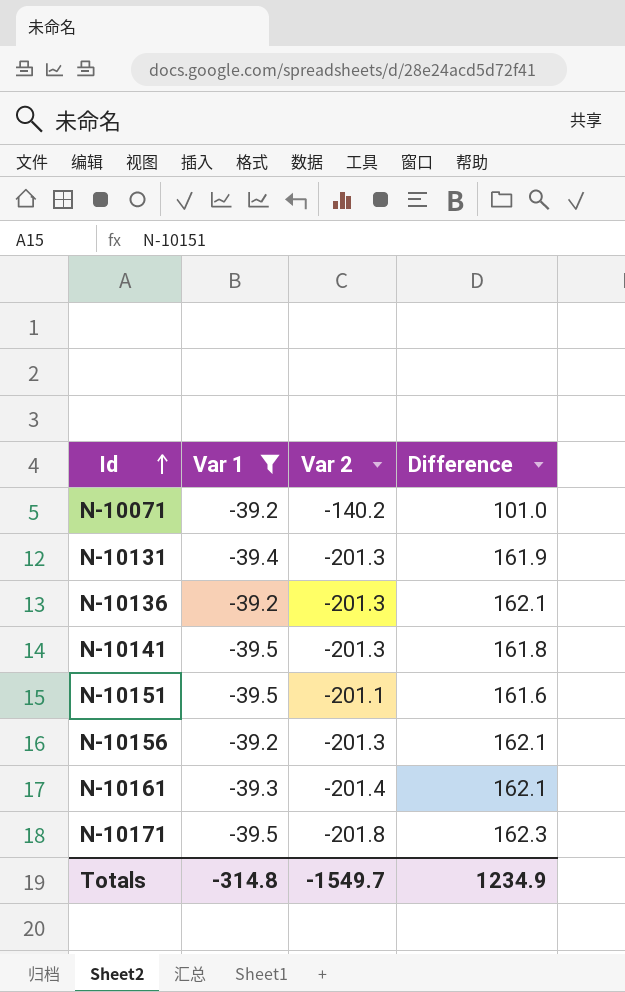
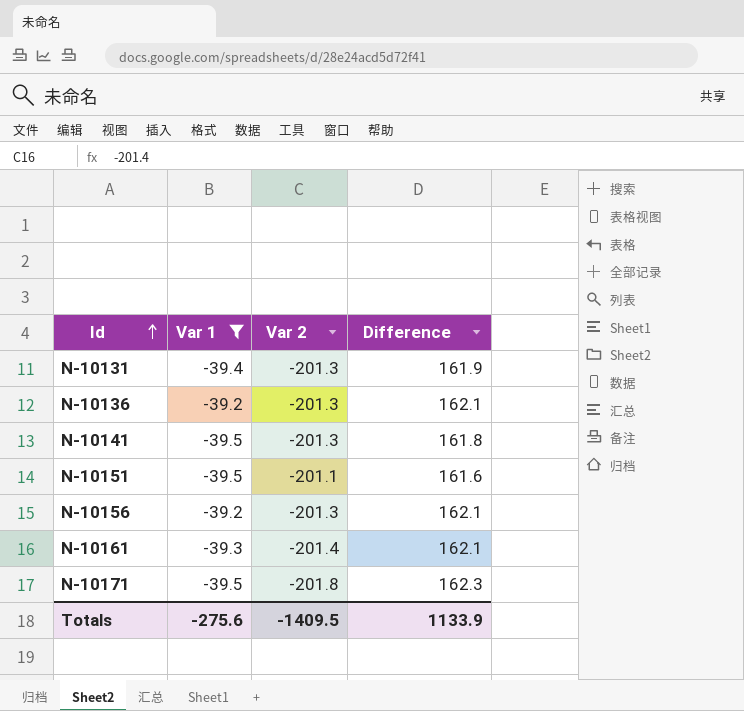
row N-10071: -39.2 | -140.2 | 101.0 -> none
Totals | Var 1: -314.8 -> -275.6
Totals | Var 2: -1549.7 -> -1409.5
Totals | Difference: 1234.9 -> 1133.9

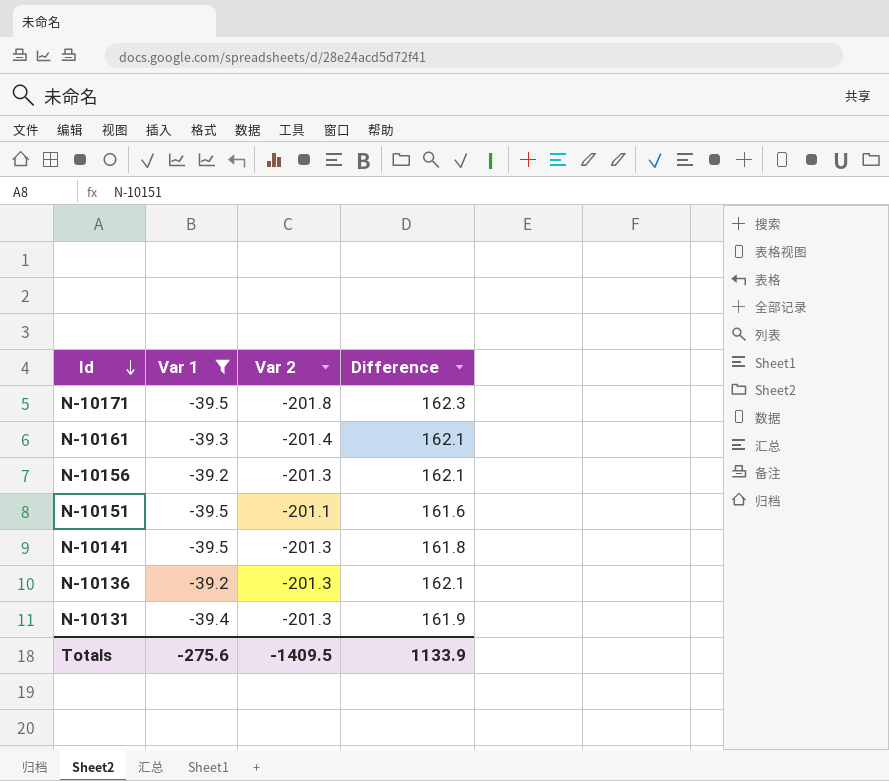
row order: Id ascending -> Id descending

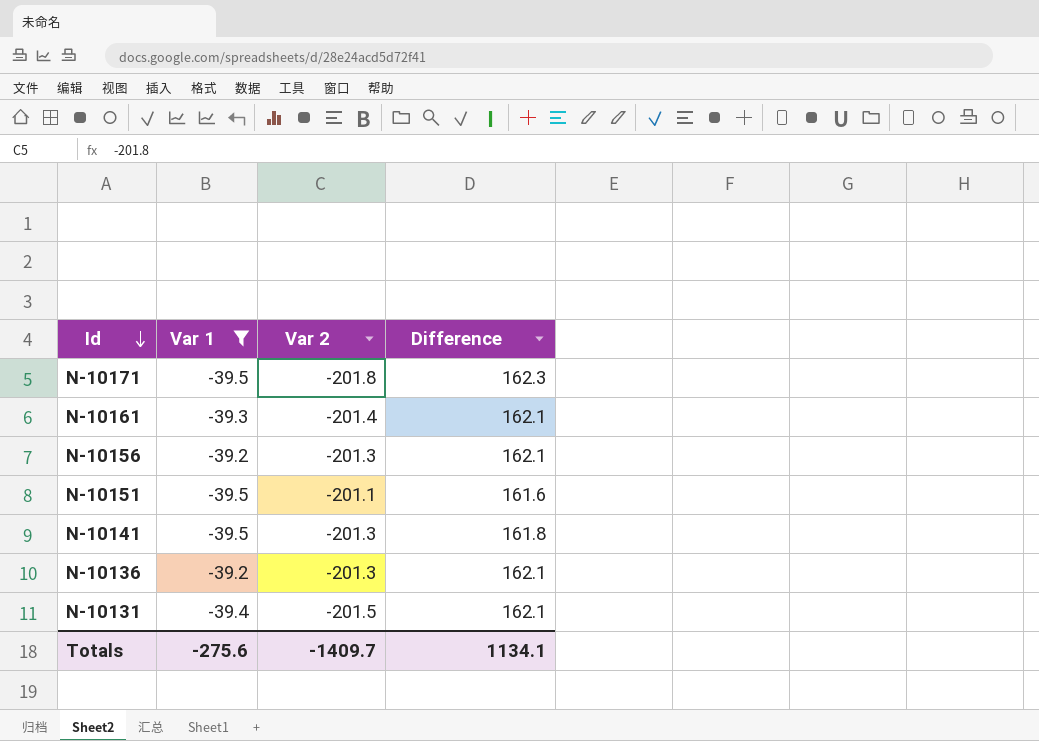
N-10131 | Var 2: -201.3 -> -201.5
N-10131 | Difference: 161.9 -> 162.1
Totals | Var 2: -1409.5 -> -1409.7
Totals | Difference: 1133.9 -> 1134.1

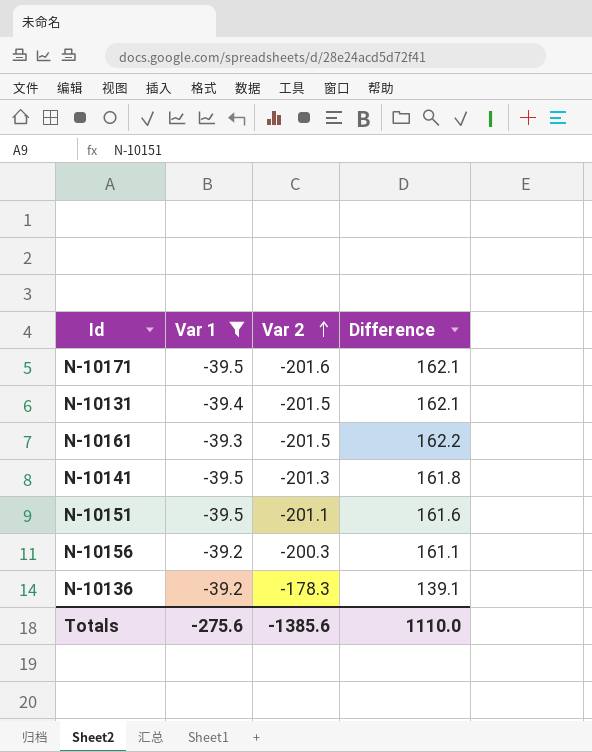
row order: Id descending -> Var 2 ascending
N-10171 | Var 2: -201.8 -> -201.6
N-10171 | Difference: 162.3 -> 162.1
N-10161 | Var 2: -201.4 -> -201.5
N-10161 | Difference: 162.1 -> 162.2
N-10156 | Var 2: -201.3 -> -200.3
N-10156 | Difference: 162.1 -> 161.1
N-10136 | Var 2: -201.3 -> -178.3
N-10136 | Difference: 162.1 -> 139.1
Totals | Var 2: -1409.7 -> -1385.6
Totals | Difference: 1134.1 -> 1110.0

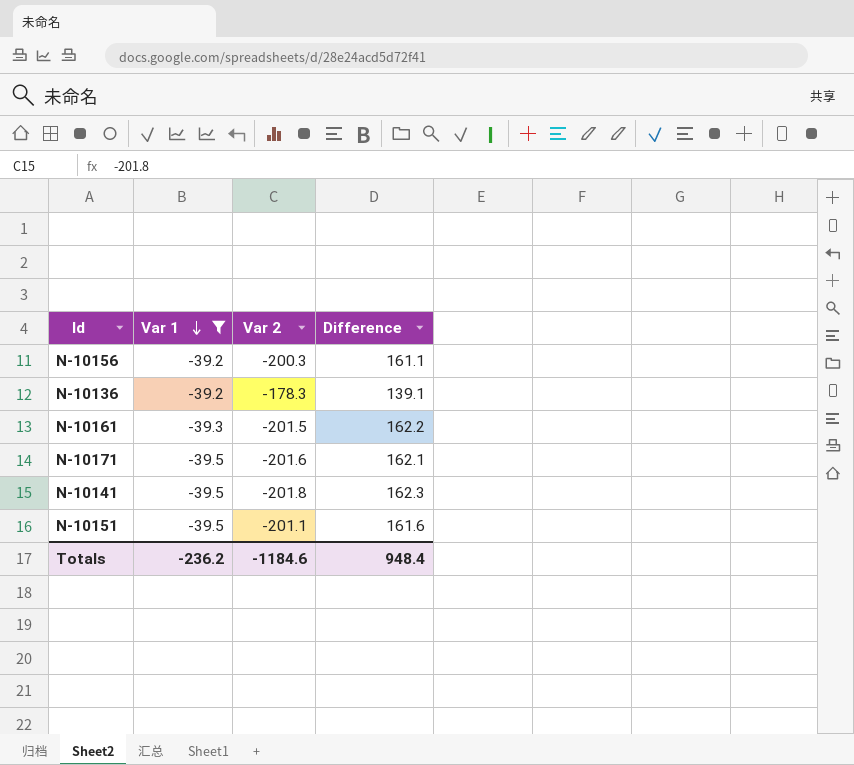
row order: Var 2 ascending -> Var 1 descending
row N-10131: -39.4 | -201.5 | 162.1 -> none
N-10141 | Var 2: -201.3 -> -201.8
N-10141 | Difference: 161.8 -> 162.3
Totals | Var 1: -275.6 -> -236.2
Totals | Var 2: -1385.6 -> -1184.6
Totals | Difference: 1110.0 -> 948.4

